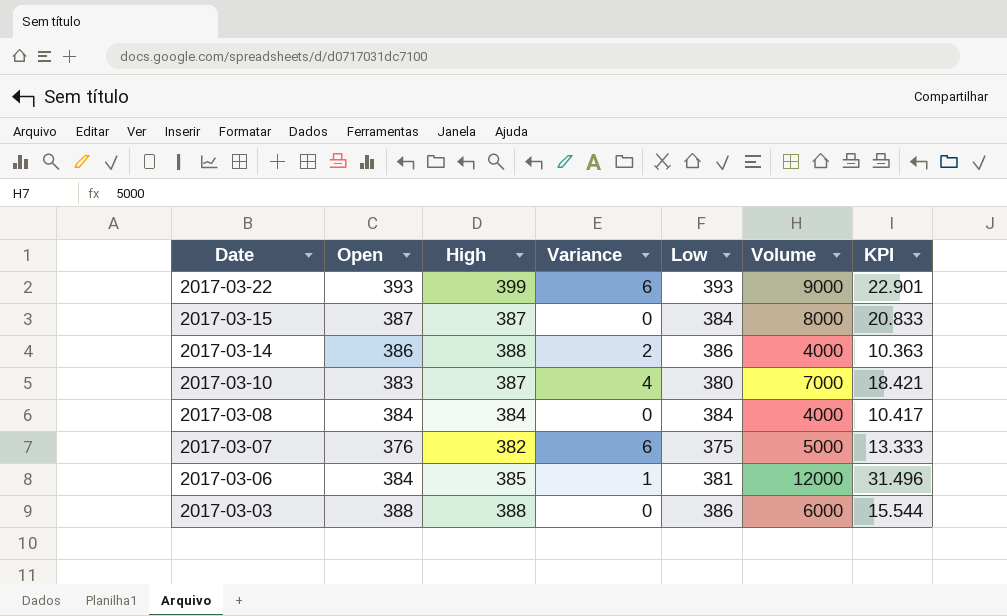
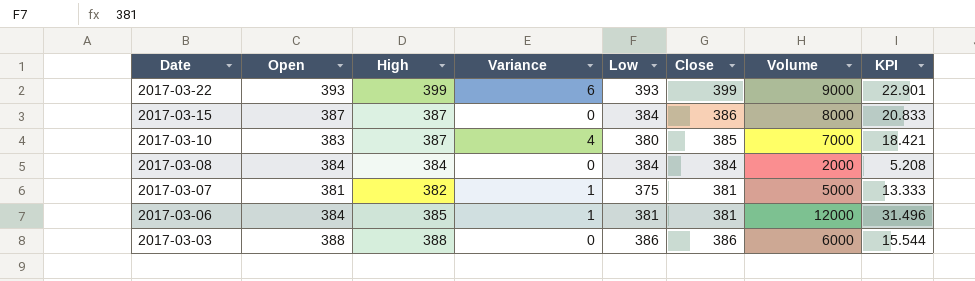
column Close | position: none -> 6
row 2017-03-14: 386 | 388 | 2 | 386 | 4000 | 10.363 -> none
2017-03-08 | Volume: 4000 -> 2000
2017-03-08 | KPI: 10.417 -> 5.208
2017-03-07 | Open: 376 -> 381
2017-03-07 | Variance: 6 -> 1

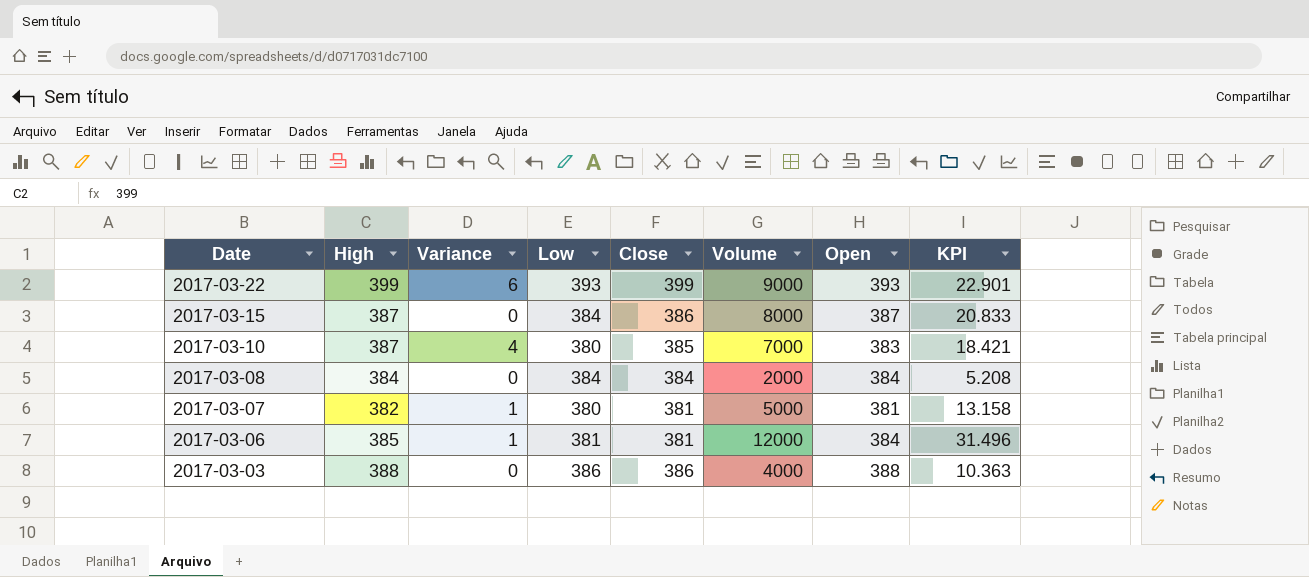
column Open | position: 2 -> 7
2017-03-07 | Low: 375 -> 380
2017-03-07 | KPI: 13.333 -> 13.158
2017-03-03 | Volume: 6000 -> 4000
2017-03-03 | KPI: 15.544 -> 10.363

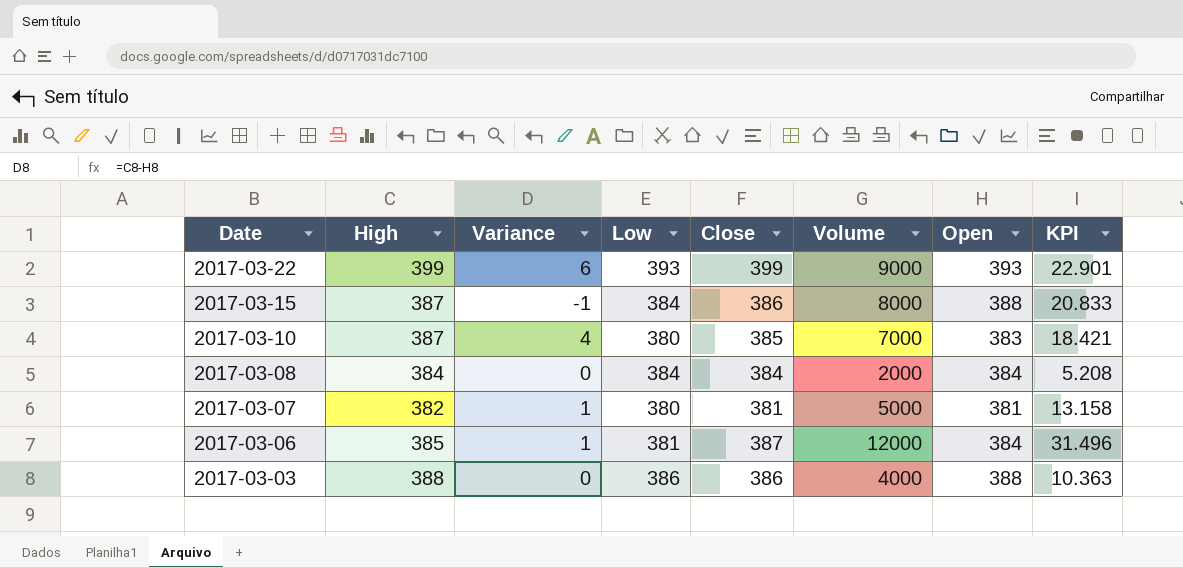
2017-03-15 | Variance: 0 -> -1
2017-03-15 | Open: 387 -> 388
2017-03-06 | Close: 381 -> 387

